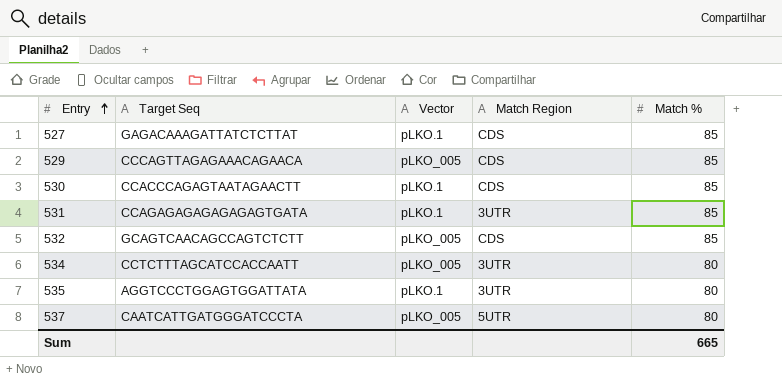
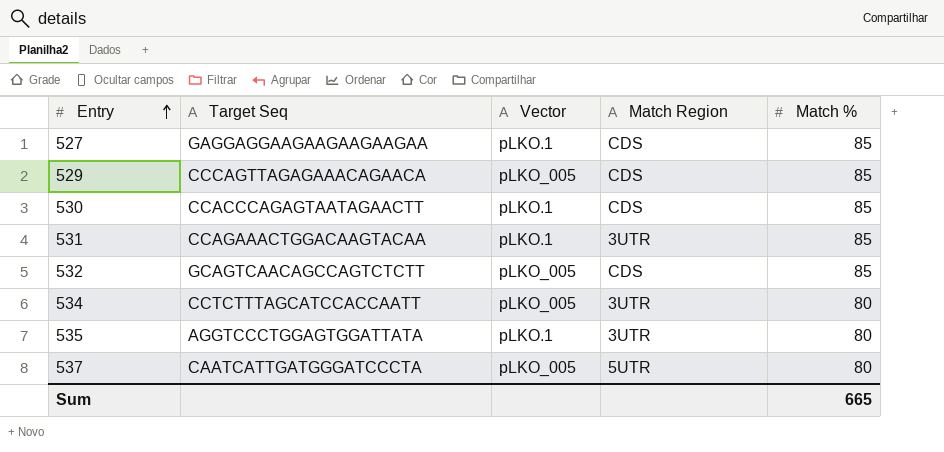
527 | Target Seq: GAGACAAAGATTATCTCTTAT -> GAGGAGGAAGAAGAAGAAGAA
531 | Target Seq: CCAGAGAGAGAGAGAGTGATA -> CCAGAAACTGGACAAGTACAA

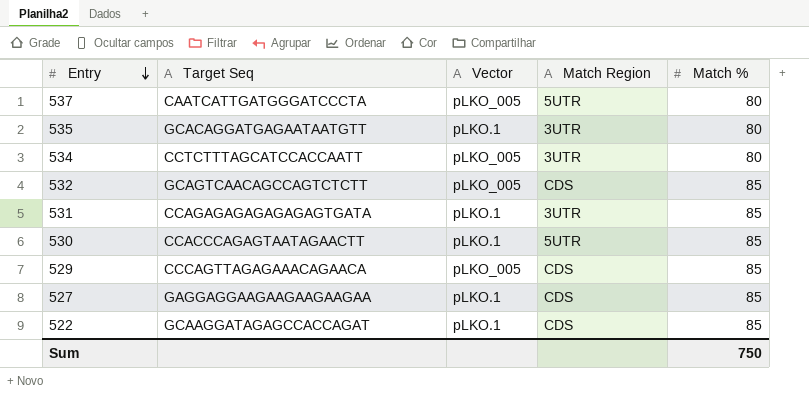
row order: Entry ascending -> Entry descending
535 | Target Seq: AGGTCCCTGGAGTGGATTATA -> GCACAGGATGAGAATAATGTT
531 | Target Seq: CCAGAAACTGGACAAGTACAA -> CCAGAGAGAGAGAGAGTGATA
530 | Match Region: CDS -> 5UTR
row 522: none -> GCAAGGATAGAGCCACCAGAT | pLKO.1 | CDS | 85
Sum | Match %: 665 -> 750

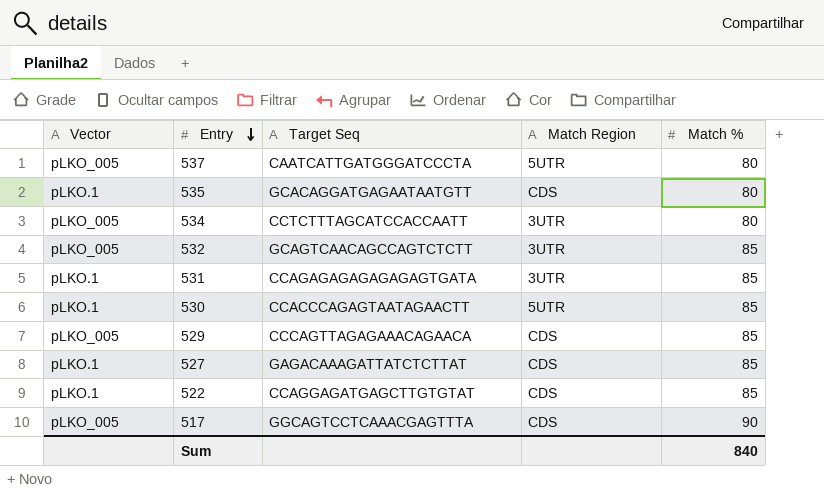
column Vector | position: 3 -> 1
535 | Match Region: 3UTR -> CDS
532 | Match Region: CDS -> 3UTR
527 | Target Seq: GAGGAGGAAGAAGAAGAAGAA -> GAGACAAAGATTATCTCTTAT
522 | Target Seq: GCAAGGATAGAGCCACCAGAT -> CCAGGAGATGAGCTTGTGTAT
row 517: none -> pLKO_005 | GGCAGTCCTCAAACGAGTTTA | CDS | 90
Sum | Match %: 750 -> 840

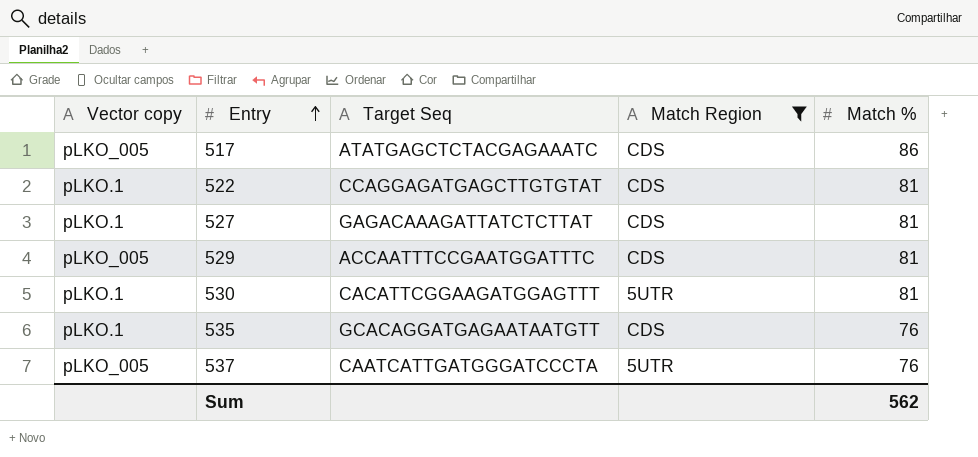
filter: none -> Match Region != 3UTR
row order: Entry descending -> Entry ascending
column name: Vector -> Vector copy
517 | Target Seq: GGCAGTCCTCAAACGAGTTTA -> ATATGAGCTCTACGAGAAATC
517 | Match %: 90 -> 86
522 | Match %: 85 -> 81
527 | Match %: 85 -> 81
529 | Target Seq: CCCAGTTAGAGAAACAGAACA -> ACCAATTTCCGAATGGATTTC
529 | Match %: 85 -> 81
530 | Target Seq: CCACCCAGAGTAATAGAACTT -> CACATTCGGAAGATGGAGTTT
530 | Match %: 85 -> 81
535 | Match %: 80 -> 76
537 | Match %: 80 -> 76
Sum | Match %: 840 -> 562

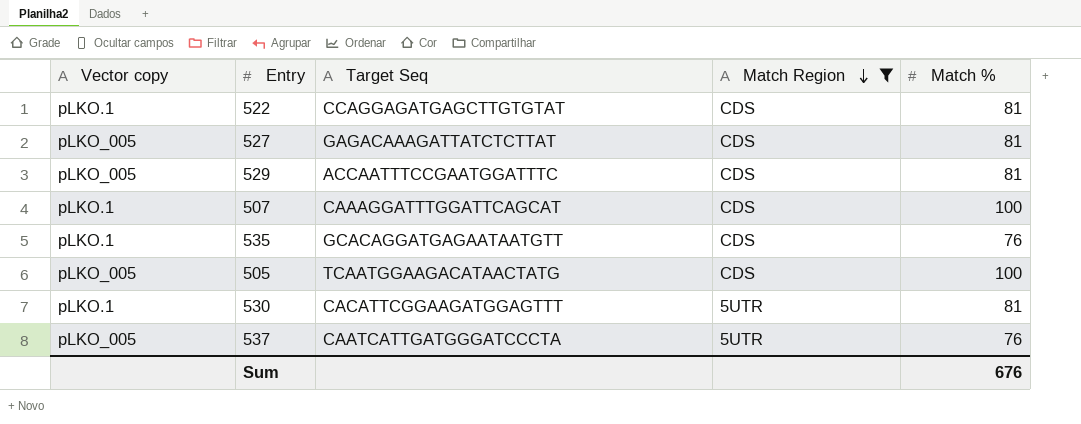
row order: Entry ascending -> Match Region descending
row 517: pLKO_005 | ATATGAGCTCTACGAGAAATC | CDS | 86 -> none
527 | Vector copy: pLKO.1 -> pLKO_005
row 507: none -> pLKO.1 | CAAAGGATTTGGATTCAGCAT | CDS | 100
row 505: none -> pLKO_005 | TCAATGGAAGACATAACTATG | CDS | 100
Sum | Match %: 562 -> 676

